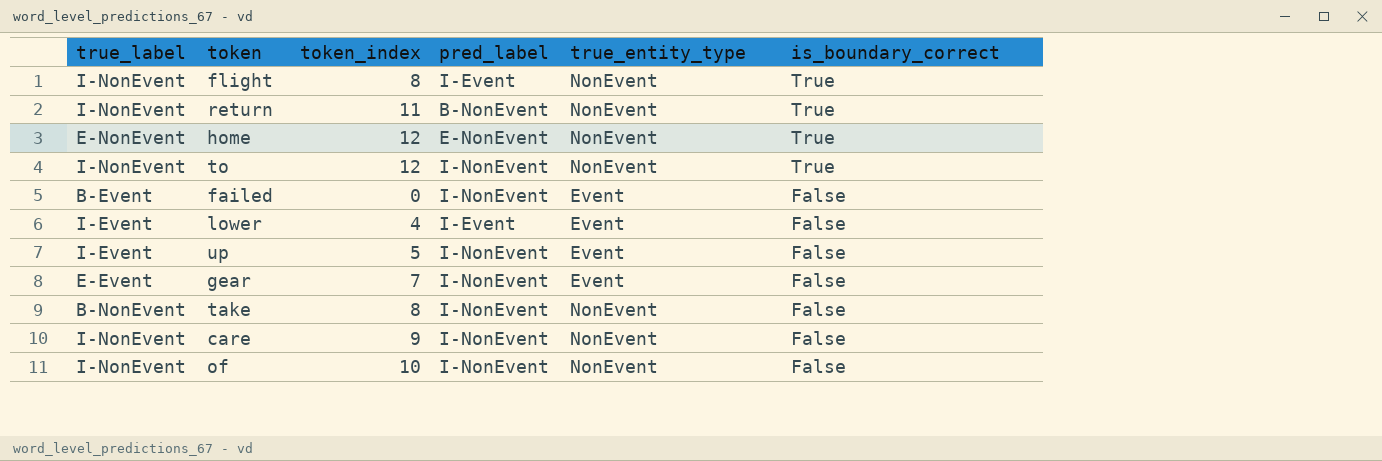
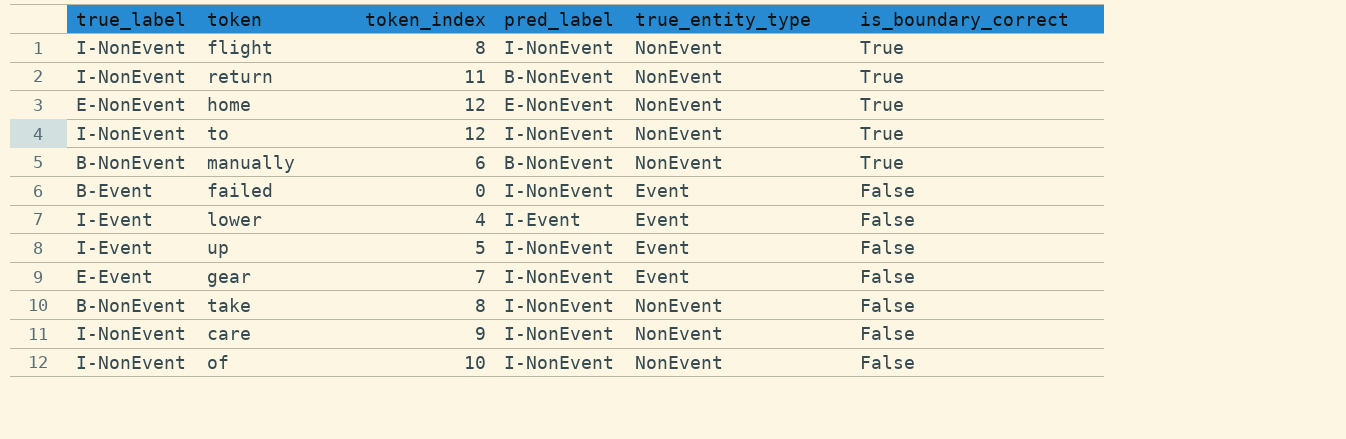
flight | pred_label: I-Event -> I-NonEvent
row manually: none -> B-NonEvent | 6 | B-NonEvent | NonEvent | True

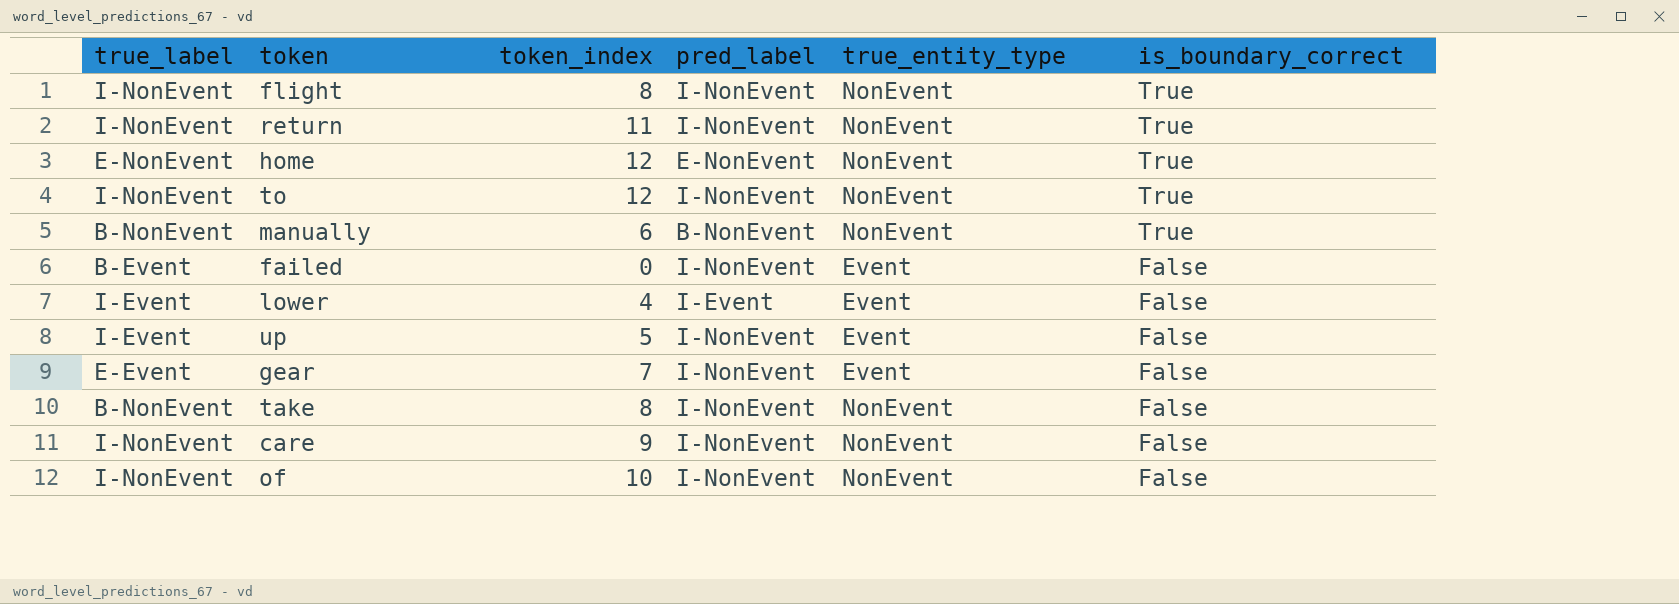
return | pred_label: B-NonEvent -> I-NonEvent

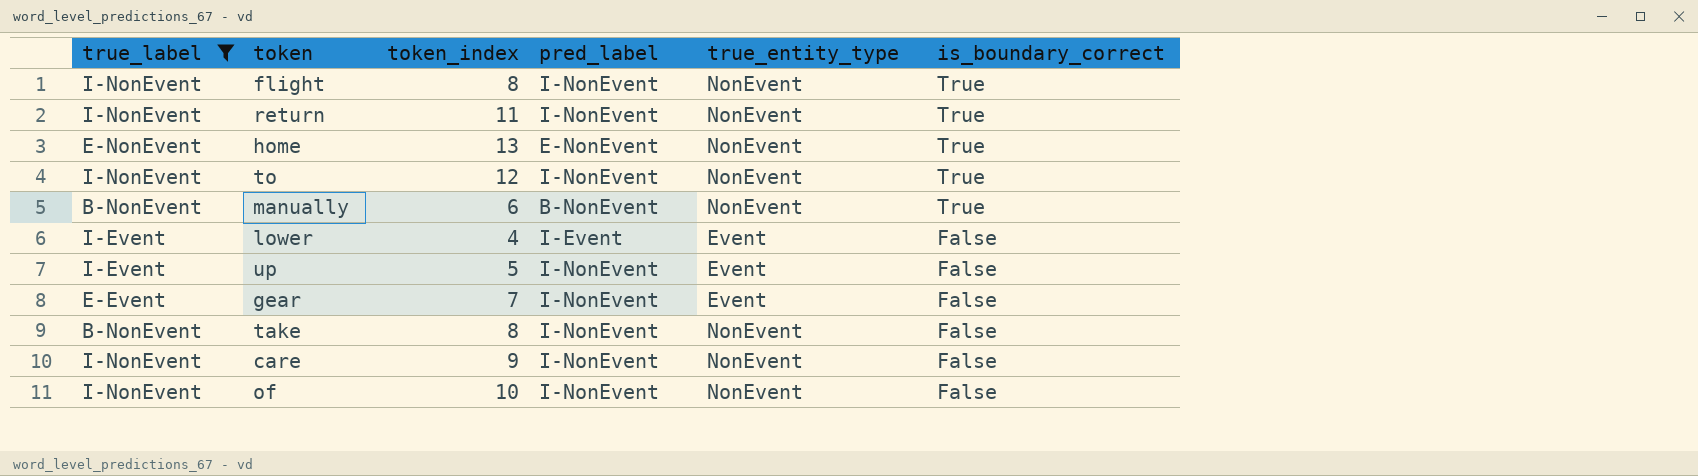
filter: none -> true_label != B-Event
home | token_index: 12 -> 13

